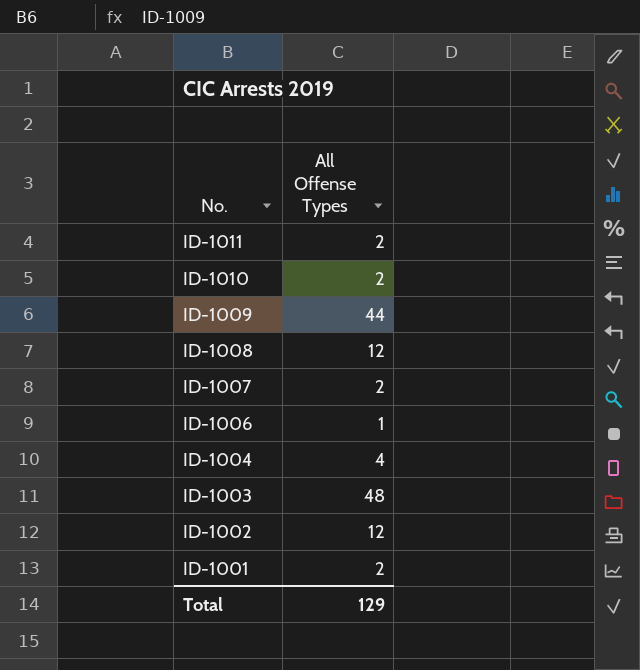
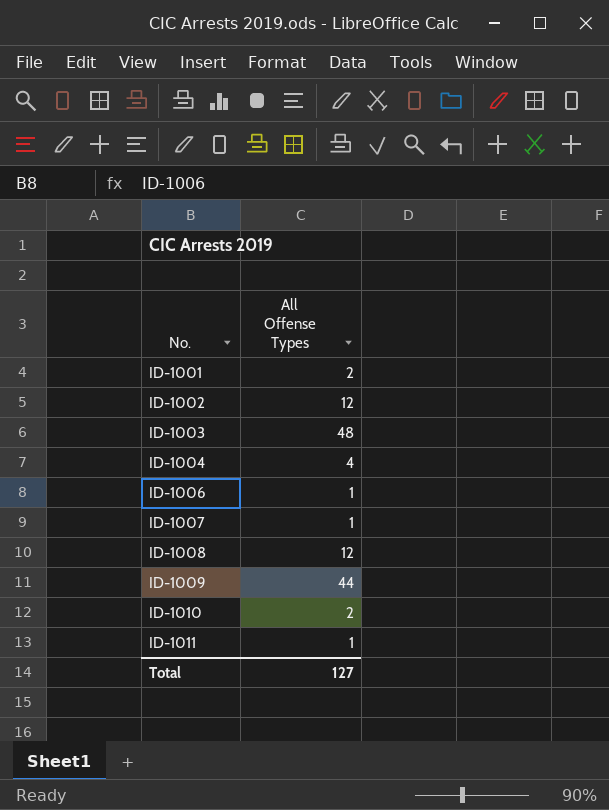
row order: No. descending -> No. ascending
ID-1007 | All Offense Types: 2 -> 1
ID-1011 | All Offense Types: 2 -> 1
Total | All Offense Types: 129 -> 127

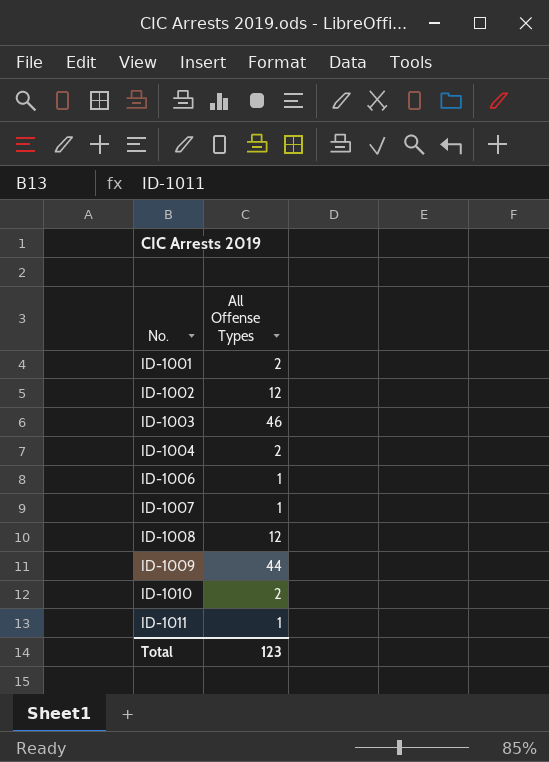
ID-1003 | All Offense Types: 48 -> 46
ID-1004 | All Offense Types: 4 -> 2
Total | All Offense Types: 127 -> 123

